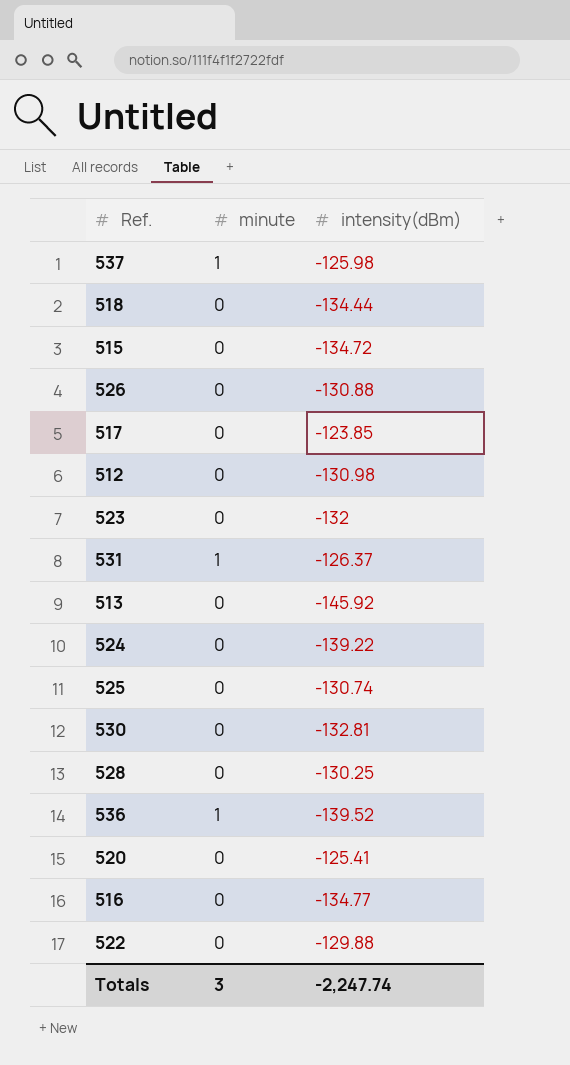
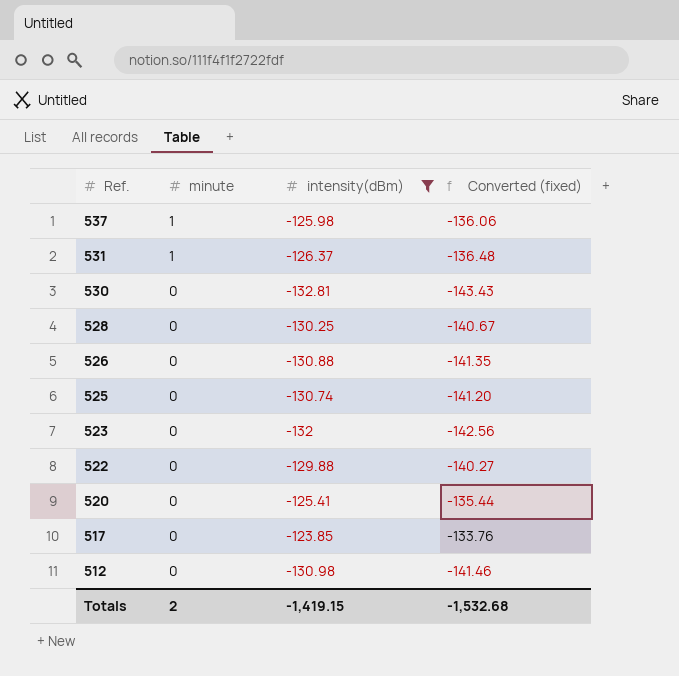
filter: none -> intensity(dBm) >= -132.81
row order: none -> Ref. descending
column Converted (fixed) | formula: none -> [intensity(dBm)] * 1.08
Totals | minute: 3 -> 2
Totals | intensity(dBm): -2,247.74 -> -1,419.15

